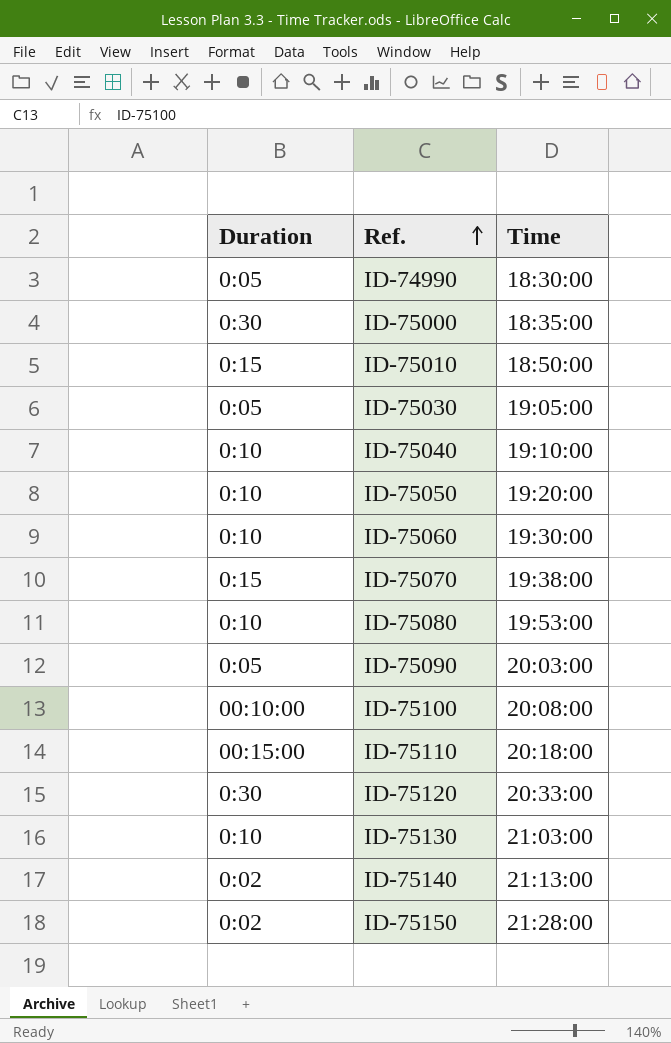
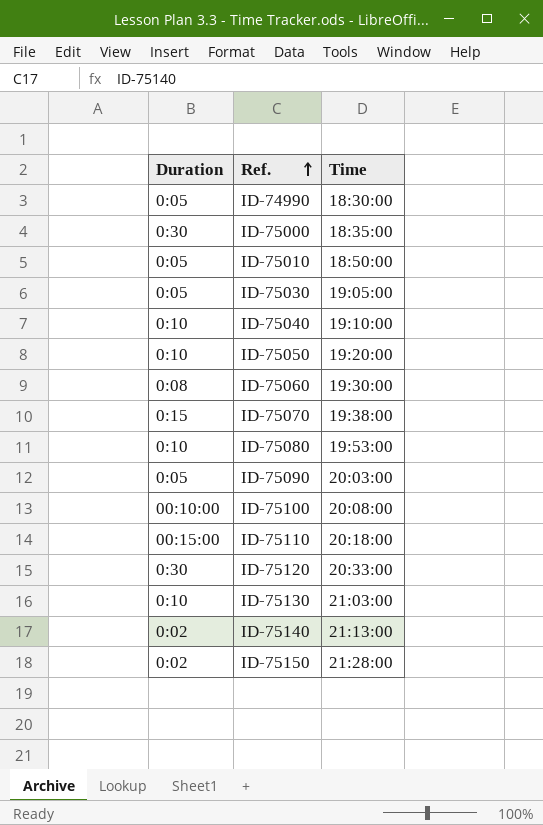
ID-75010 | Duration: 0:15 -> 0:05
ID-75060 | Duration: 0:10 -> 0:08

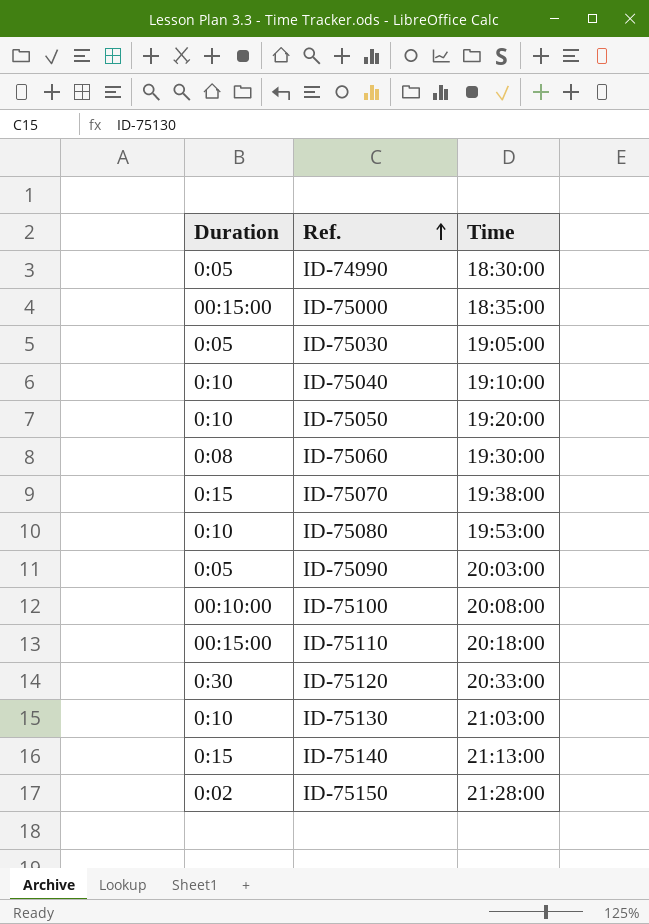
row ID-75010: 0:05 | 18:50:00 -> none
ID-75000 | Duration: 0:30 -> 00:15:00
ID-75140 | Duration: 0:02 -> 0:15

